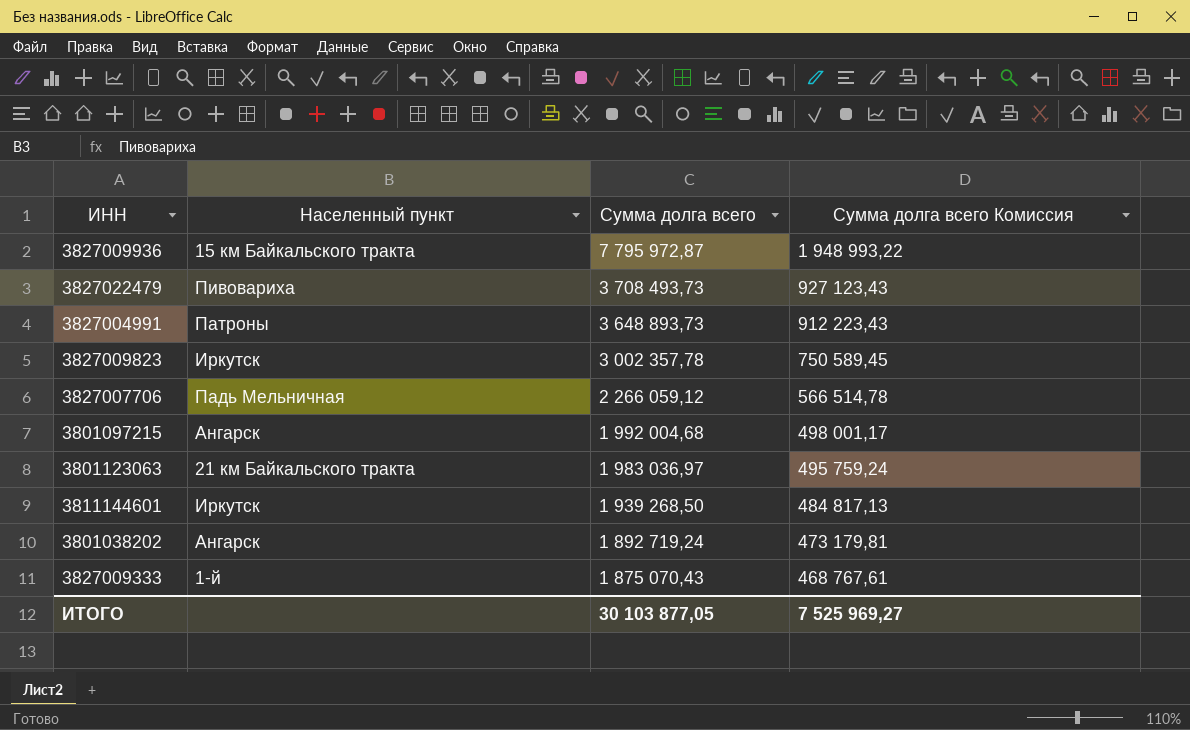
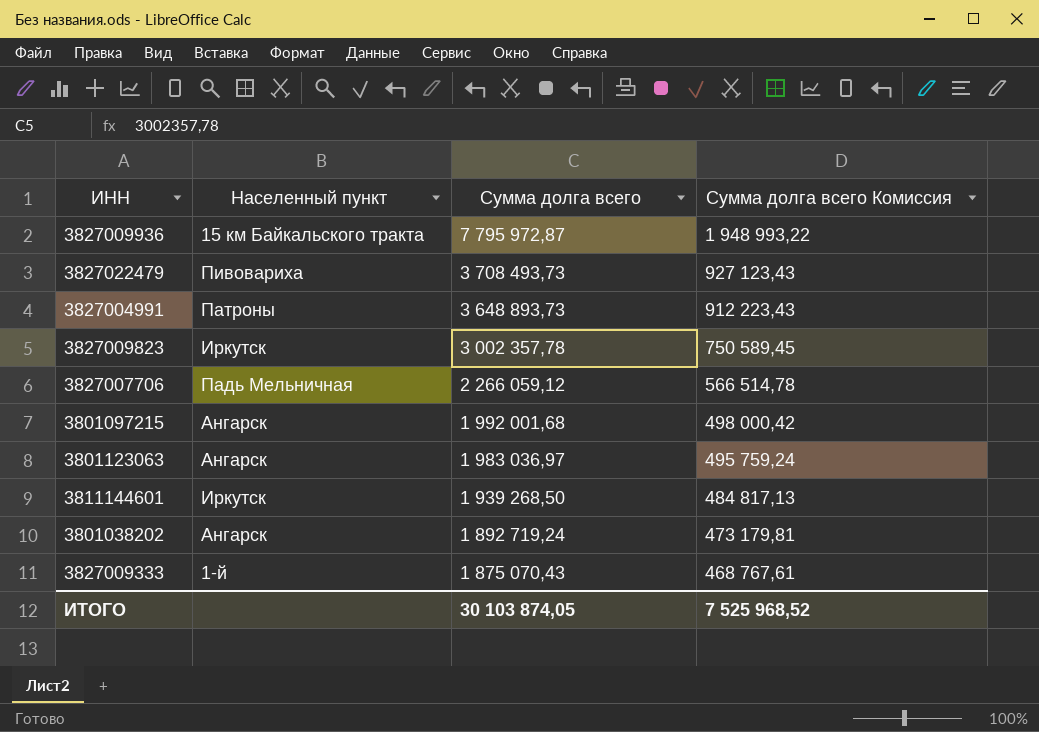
3801097215 | Сумма долга всего: 1 992 004,68 -> 1 992 001,68
3801097215 | Сумма долга всего Комиссия: 498 001,17 -> 498 000,42
3801123063 | Населенный пункт: 21 км Байкальского тракта -> Ангарск
ИТОГО | Сумма долга всего: 30 103 877,05 -> 30 103 874,05
ИТОГО | Сумма долга всего Комиссия: 7 525 969,27 -> 7 525 968,52

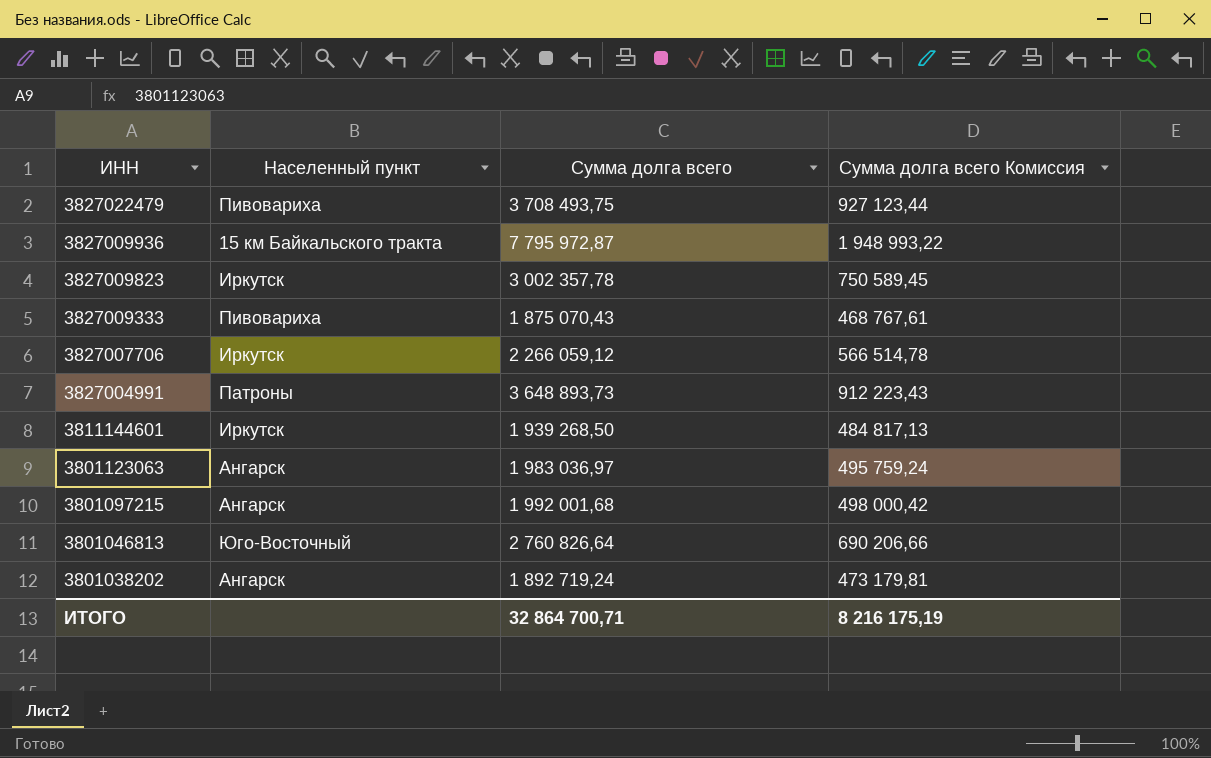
row order: Сумма долга всего descending -> ИНН descending
3827022479 | Сумма долга всего: 3 708 493,73 -> 3 708 493,75
3827022479 | Сумма долга всего Комиссия: 927 123,43 -> 927 123,44
3827009333 | Населенный пункт: 1-й -> Пивовариха
3827007706 | Населенный пункт: Падь Мельничная -> Иркутск
row 3801046813: none -> Юго-Восточный | 2 760 826,64 | 690 206,66
ИТОГО | Сумма долга всего: 30 103 874,05 -> 32 864 700,71
ИТОГО | Сумма долга всего Комиссия: 7 525 968,52 -> 8 216 175,19

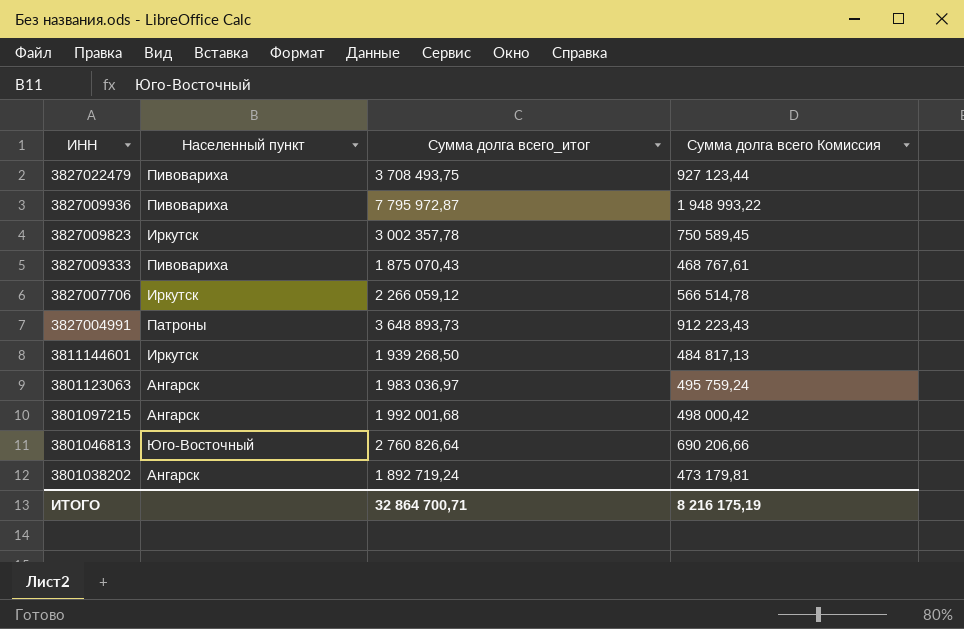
column name: Сумма долга всего -> Сумма долга всего_итог
3827009936 | Населенный пункт: 15 км Байкальского тракта -> Пивовариха

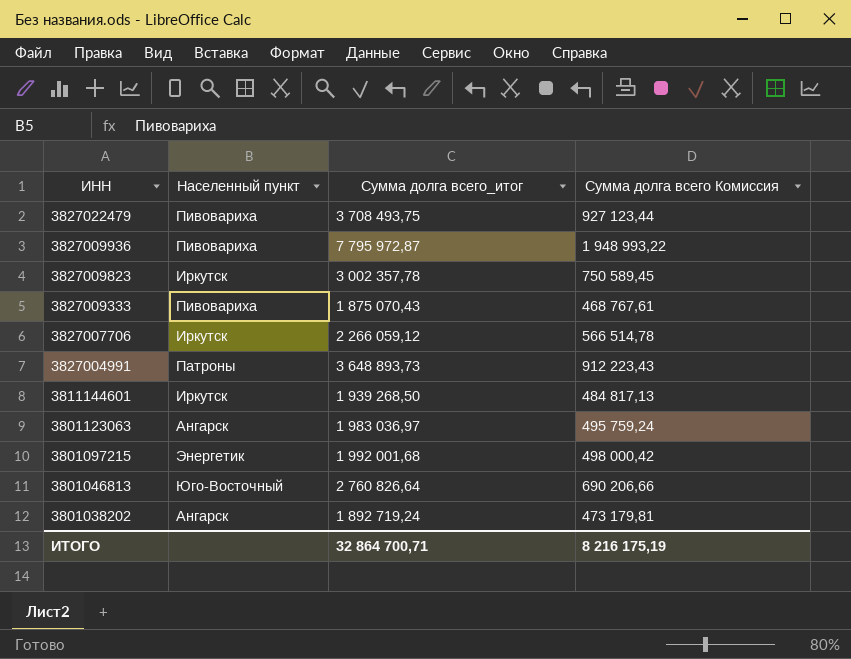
3801097215 | Населенный пункт: Ангарск -> Энергетик

